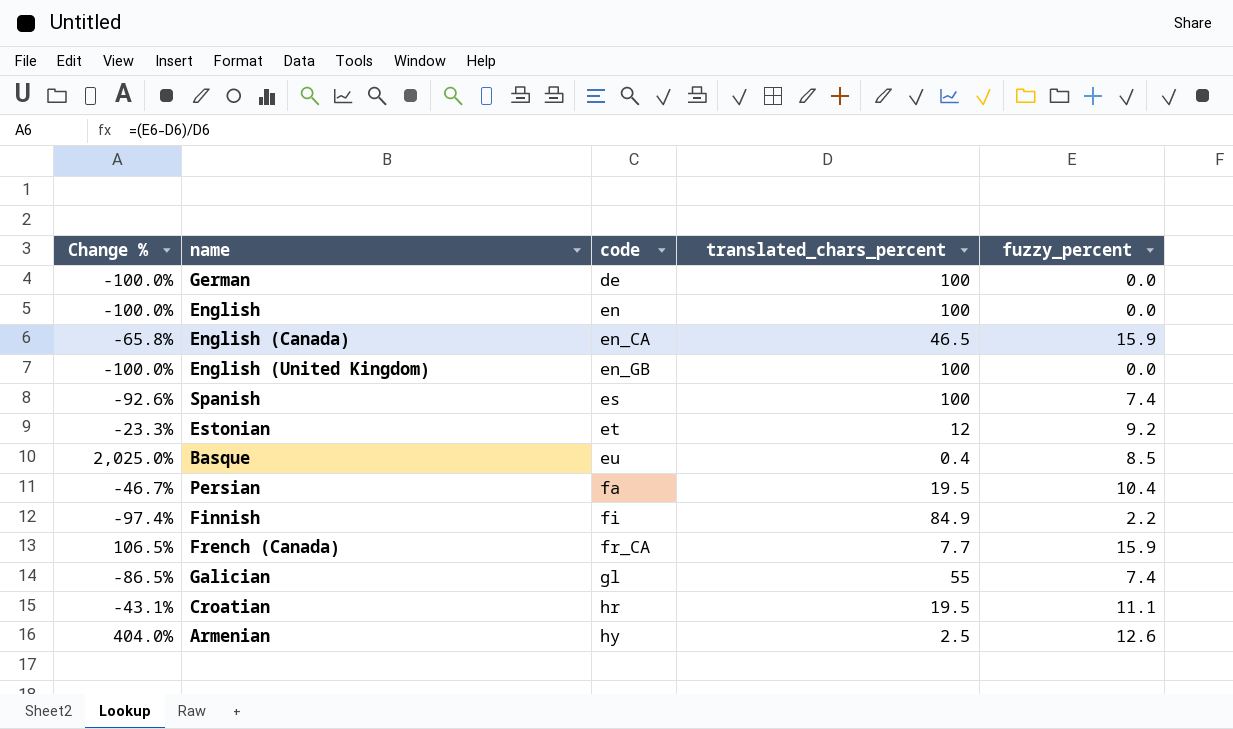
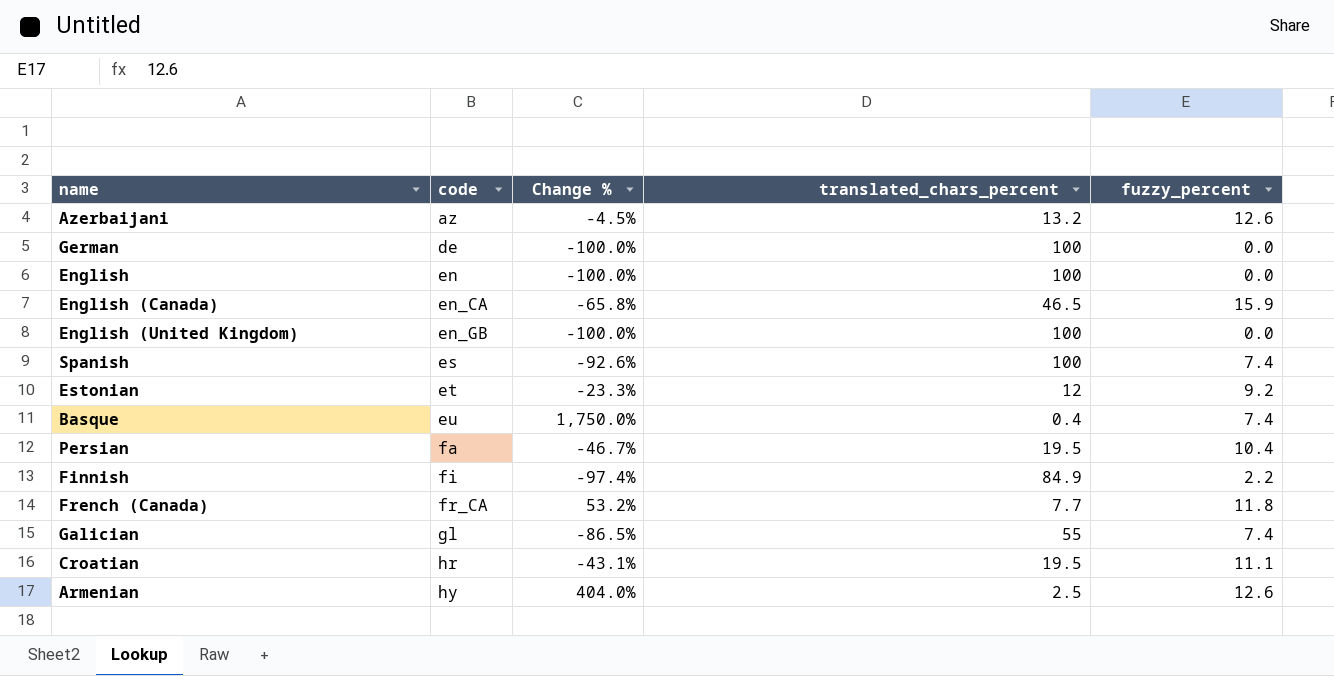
column Change % | position: 1 -> 3
row Azerbaijani: none -> az | -4.5% | 13.2 | 12.6
Basque | Change %: 2,025.0% -> 1,750.0%
Basque | fuzzy_percent: 8.5 -> 7.4
French (Canada) | Change %: 106.5% -> 53.2%
French (Canada) | fuzzy_percent: 15.9 -> 11.8

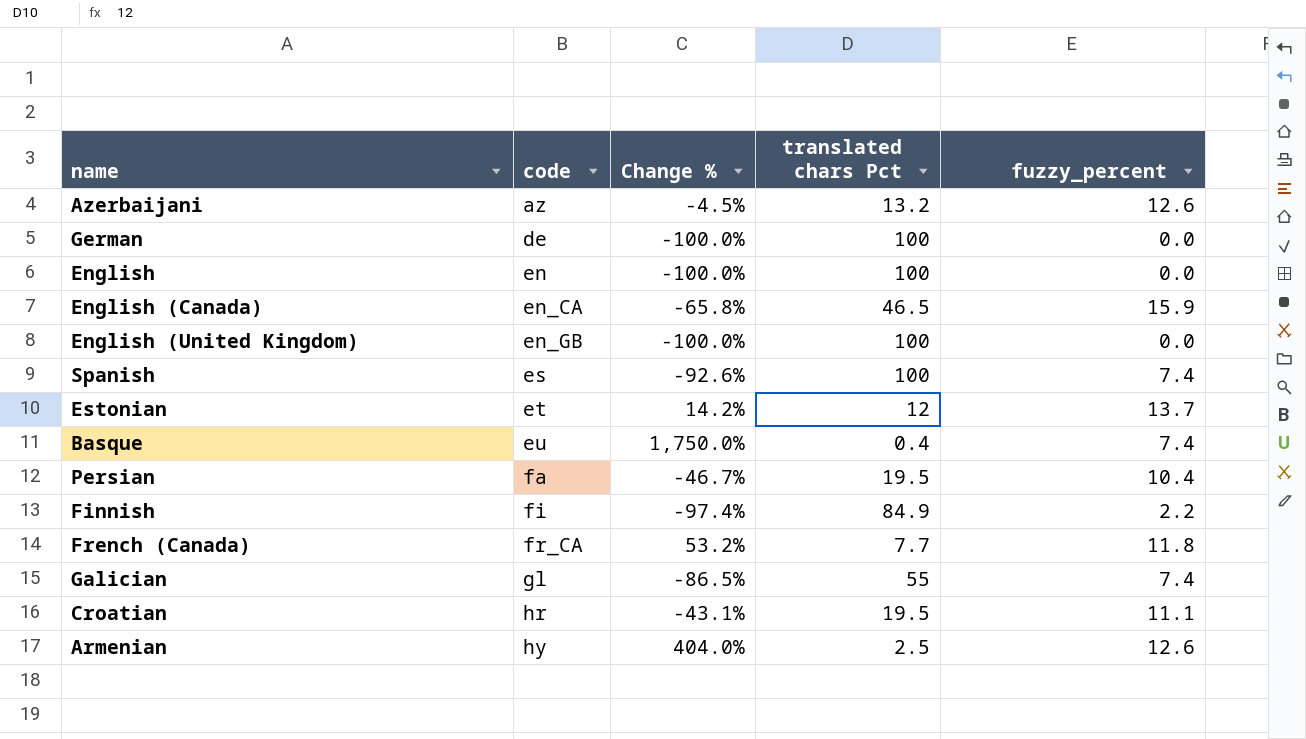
column name: translated_chars_percent -> translated chars Pct
Estonian | Change %: -23.3% -> 14.2%
Estonian | fuzzy_percent: 9.2 -> 13.7

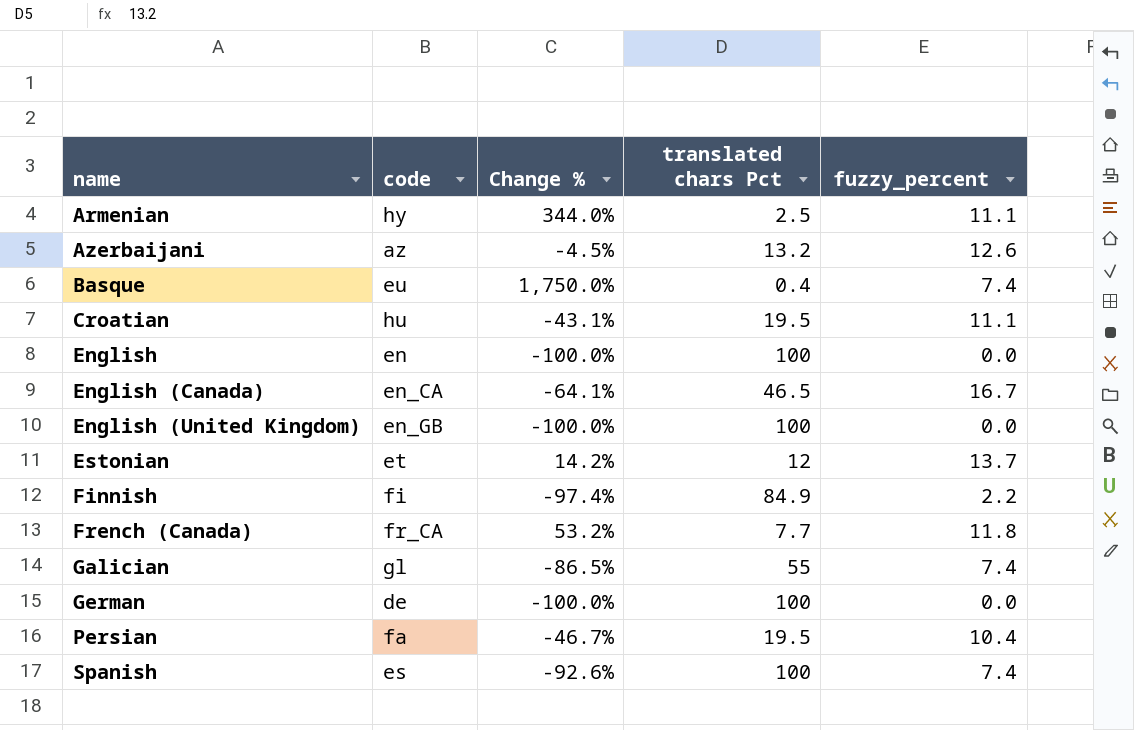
row order: code ascending -> name ascending
Armenian | Change %: 404.0% -> 344.0%
Armenian | fuzzy_percent: 12.6 -> 11.1
Croatian | code: hr -> hu
English (Canada) | Change %: -65.8% -> -64.1%
English (Canada) | fuzzy_percent: 15.9 -> 16.7

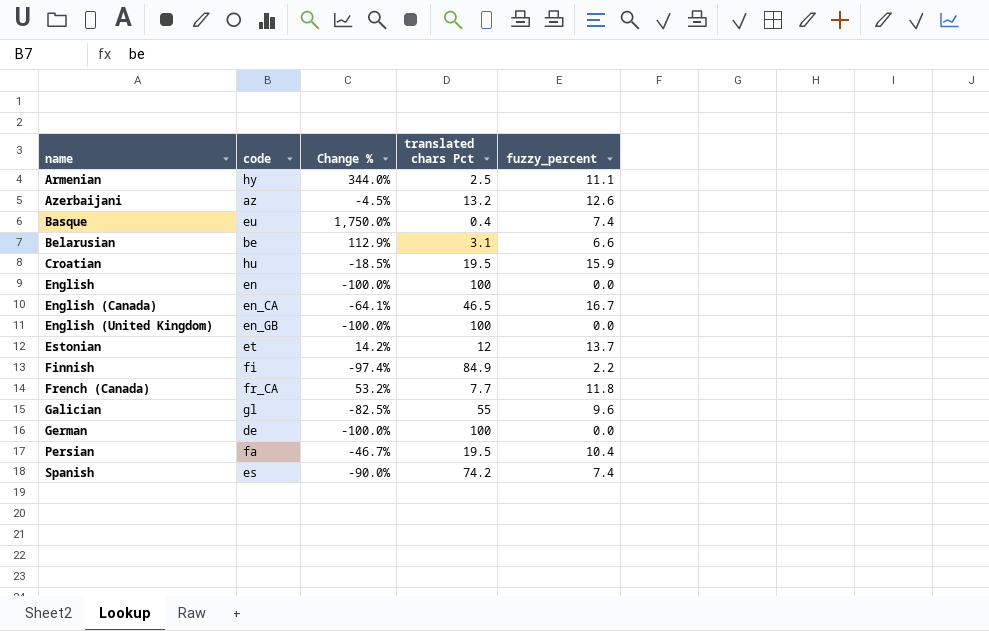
row Belarusian: none -> be | 112.9% | 3.1 | 6.6
Croatian | Change %: -43.1% -> -18.5%
Croatian | fuzzy_percent: 11.1 -> 15.9
Galician | Change %: -86.5% -> -82.5%
Galician | fuzzy_percent: 7.4 -> 9.6
Spanish | Change %: -92.6% -> -90.0%
Spanish | translated chars Pct: 100 -> 74.2

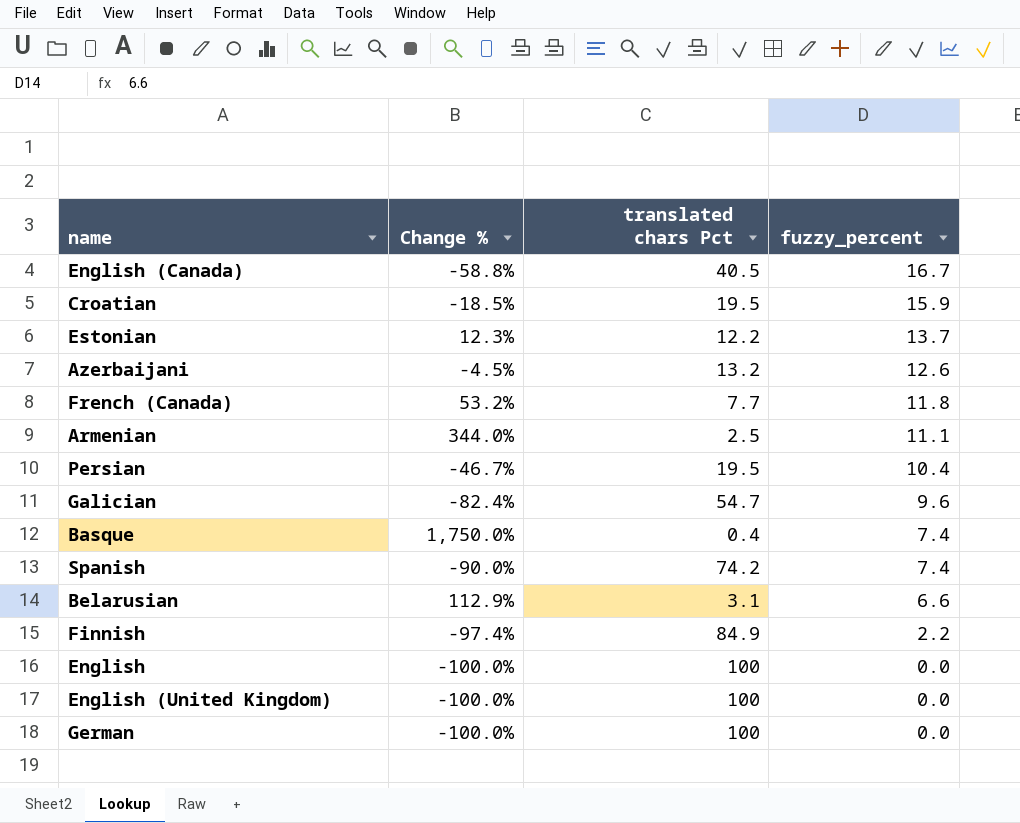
row order: name ascending -> fuzzy_percent descending
column code | position: 2 -> none
English (Canada) | Change %: -64.1% -> -58.8%
English (Canada) | translated chars Pct: 46.5 -> 40.5
Estonian | Change %: 14.2% -> 12.3%
Estonian | translated chars Pct: 12 -> 12.2
Galician | Change %: -82.5% -> -82.4%
Galician | translated chars Pct: 55 -> 54.7

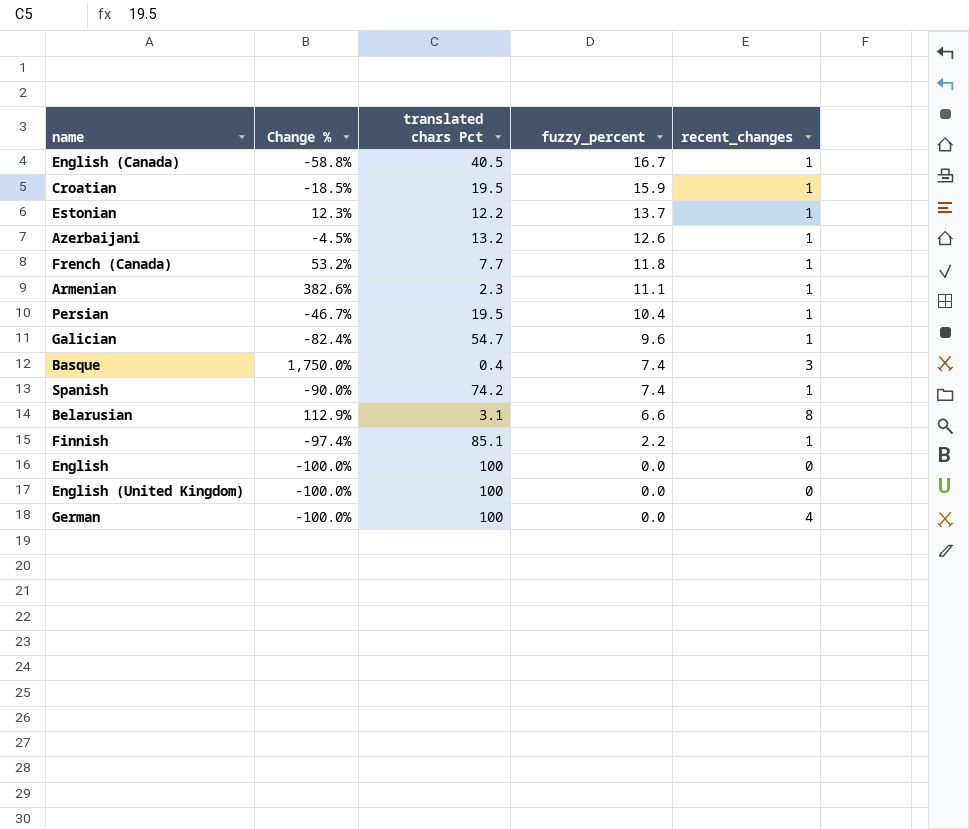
column recent_changes | position: none -> 5
Armenian | Change %: 344.0% -> 382.6%
Armenian | translated chars Pct: 2.5 -> 2.3
Finnish | translated chars Pct: 84.9 -> 85.1

